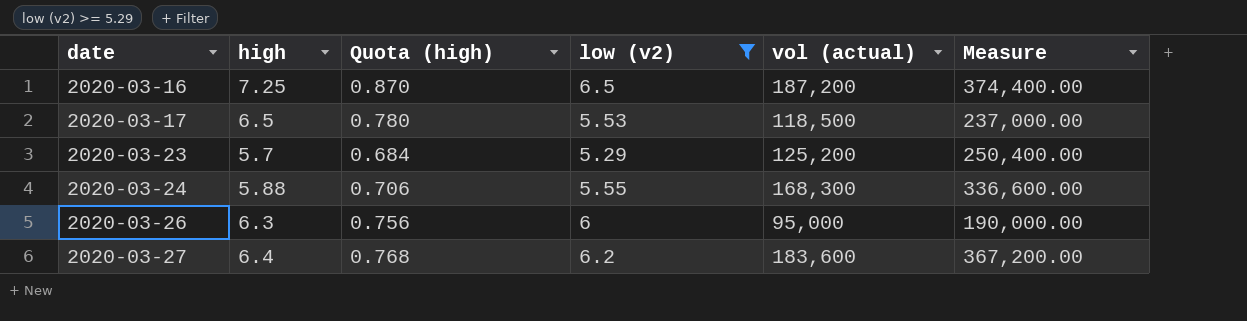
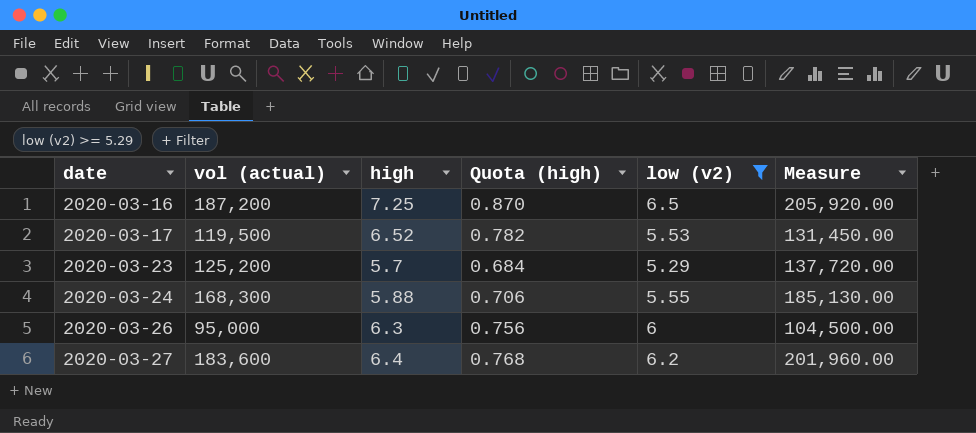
column vol (actual) | position: 5 -> 2
column Measure | formula: [vol (actual)] * 2 -> [vol (actual)] * 1.1
2020-03-17 | vol (actual): 118,500 -> 119,500
2020-03-17 | high: 6.5 -> 6.52
2020-03-17 | Quota (high): 0.780 -> 0.782

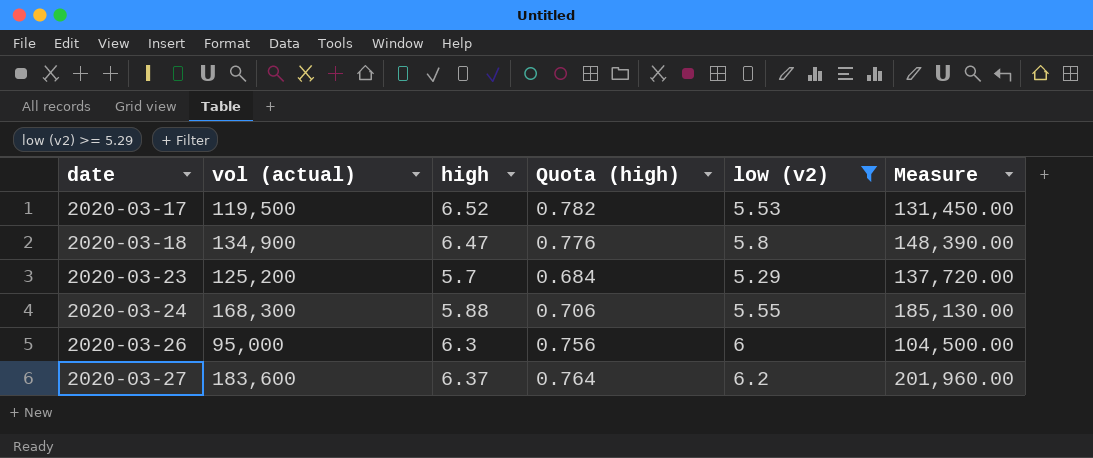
row 2020-03-16: 187,200 | 7.25 | 0.870 | 6.5 | 205,920.00 -> none
row 2020-03-18: none -> 134,900 | 6.47 | 0.776 | 5.8 | 148,390.00
2020-03-27 | high: 6.4 -> 6.37
2020-03-27 | Quota (high): 0.768 -> 0.764

